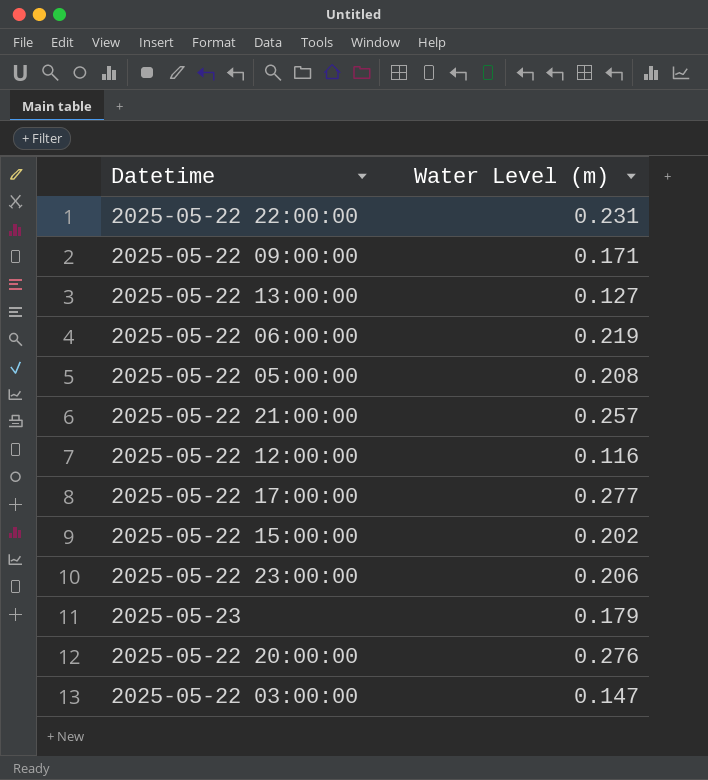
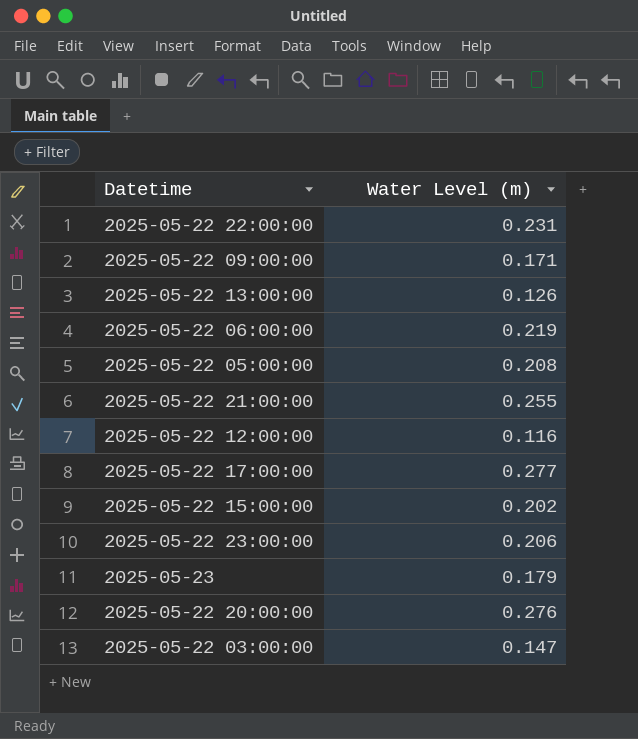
2025-05-22 13:00:00 | Water Level (m): 0.127 -> 0.126
2025-05-22 21:00:00 | Water Level (m): 0.257 -> 0.255

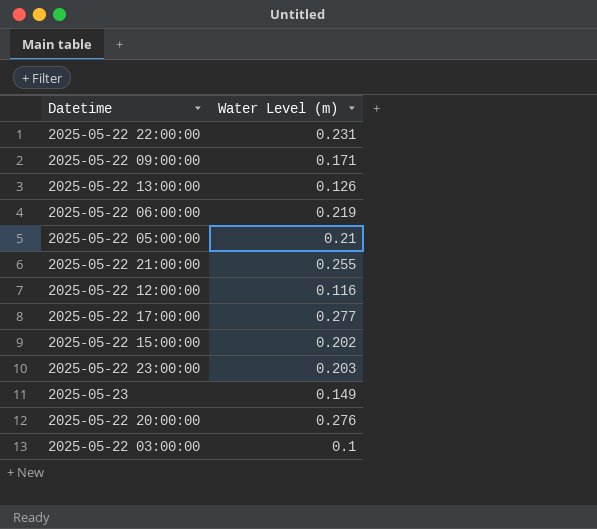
2025-05-22 05:00:00 | Water Level (m): 0.208 -> 0.21
2025-05-22 23:00:00 | Water Level (m): 0.206 -> 0.203
2025-05-23 | Water Level (m): 0.179 -> 0.149
2025-05-22 03:00:00 | Water Level (m): 0.147 -> 0.1

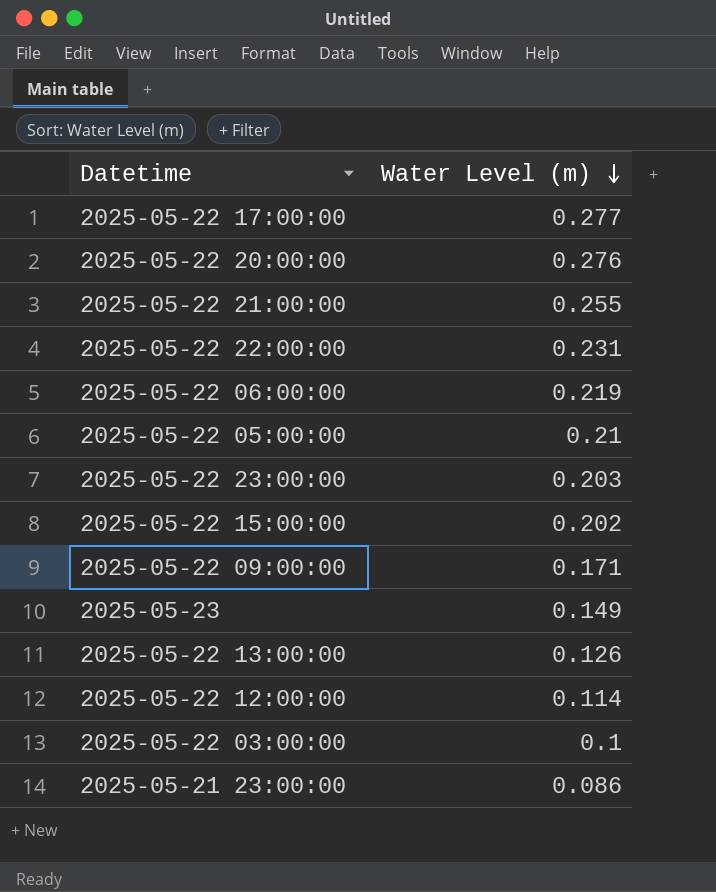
row order: none -> Water Level (m) descending
2025-05-22 12:00:00 | Water Level (m): 0.116 -> 0.114
row 2025-05-21 23:00:00: none -> 0.086

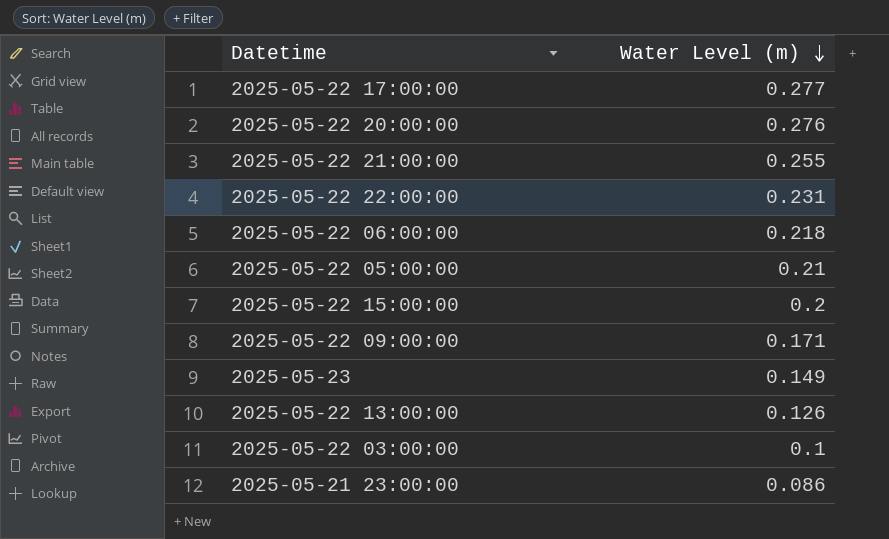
row 2025-05-22 23:00:00: 0.203 -> none
row 2025-05-22 12:00:00: 0.114 -> none
2025-05-22 06:00:00 | Water Level (m): 0.219 -> 0.218
2025-05-22 15:00:00 | Water Level (m): 0.202 -> 0.2

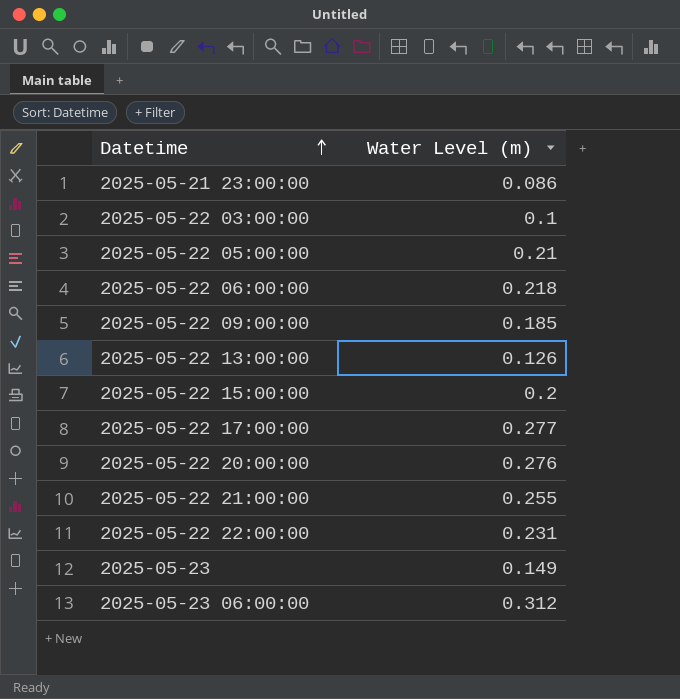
row order: Water Level (m) descending -> Datetime ascending
2025-05-22 09:00:00 | Water Level (m): 0.171 -> 0.185
row 2025-05-23 06:00:00: none -> 0.312

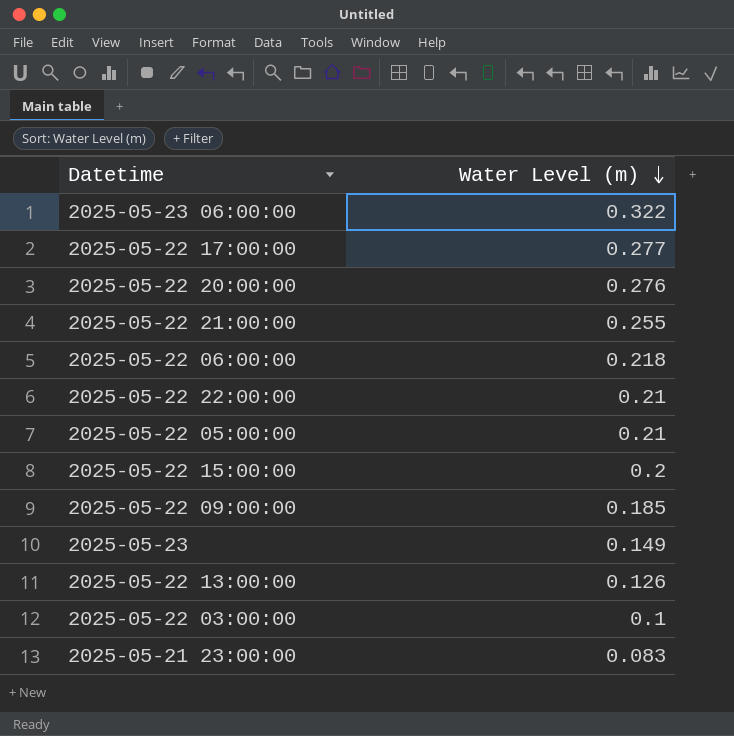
row order: Datetime ascending -> Water Level (m) descending
2025-05-23 06:00:00 | Water Level (m): 0.312 -> 0.322
2025-05-22 22:00:00 | Water Level (m): 0.231 -> 0.21
2025-05-21 23:00:00 | Water Level (m): 0.086 -> 0.083

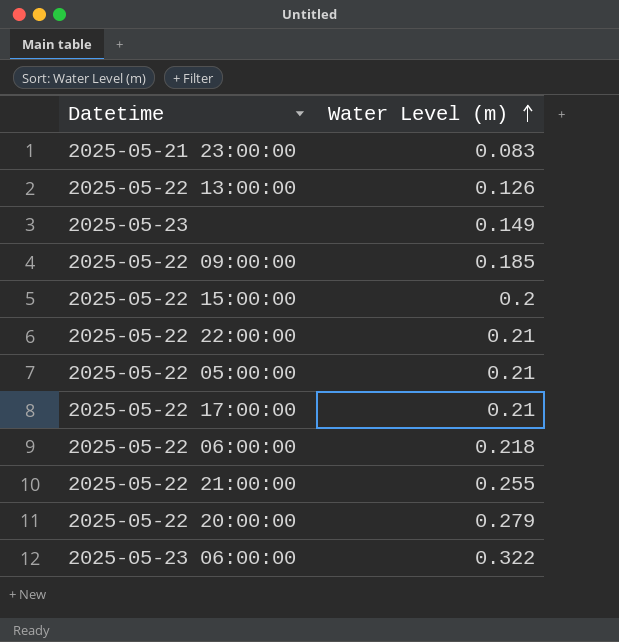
row order: Water Level (m) descending -> Water Level (m) ascending
row 2025-05-22 03:00:00: 0.1 -> none
2025-05-22 17:00:00 | Water Level (m): 0.277 -> 0.21
2025-05-22 20:00:00 | Water Level (m): 0.276 -> 0.279

